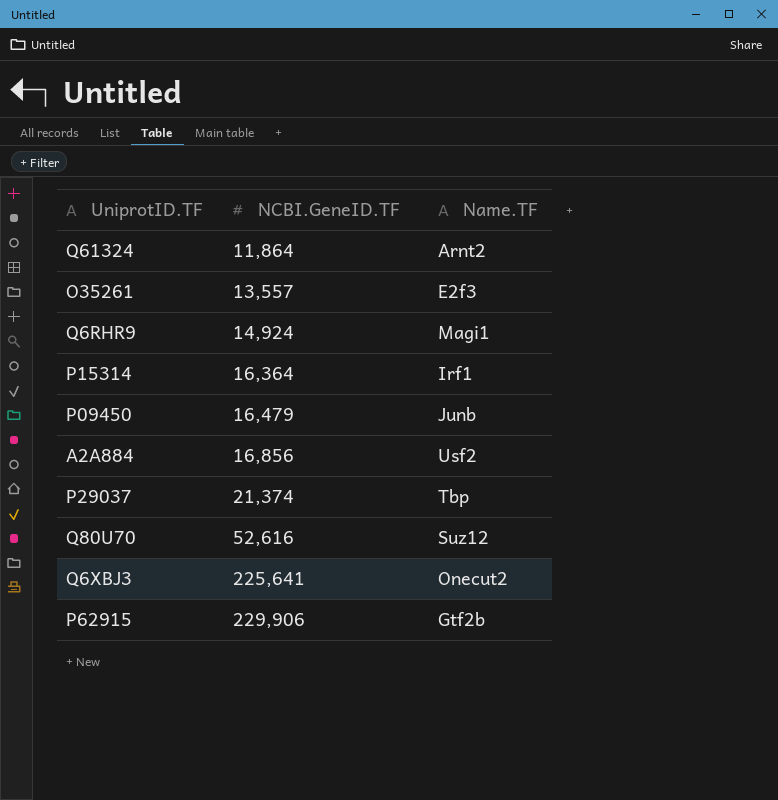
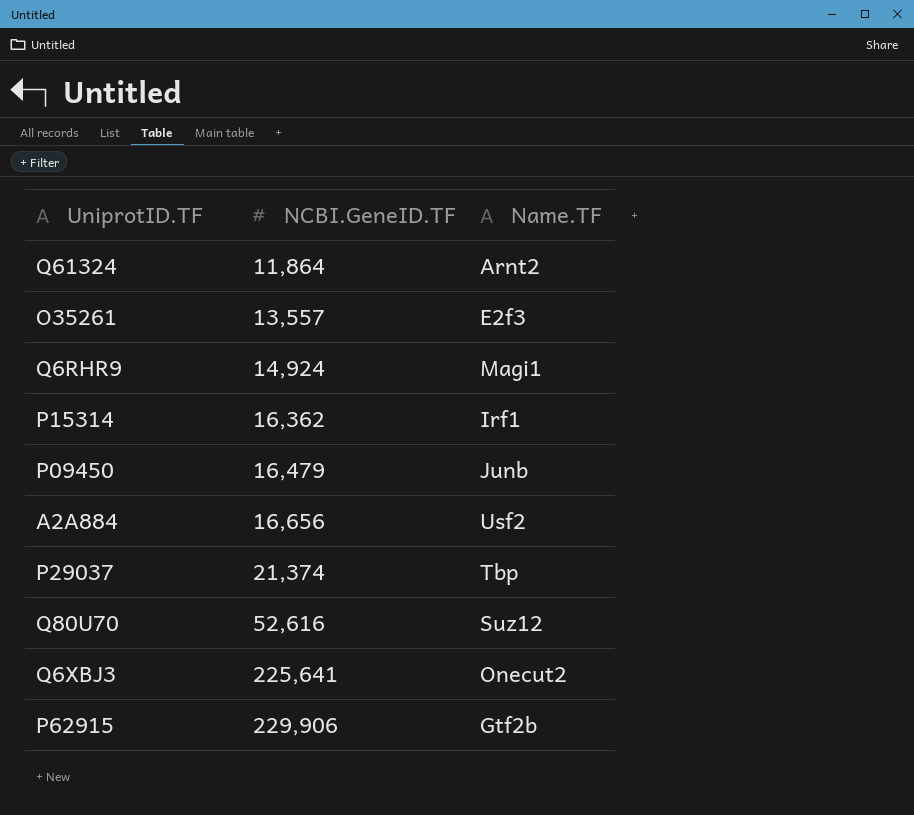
P15314 | NCBI.GeneID.TF: 16,364 -> 16,362
A2A884 | NCBI.GeneID.TF: 16,856 -> 16,656

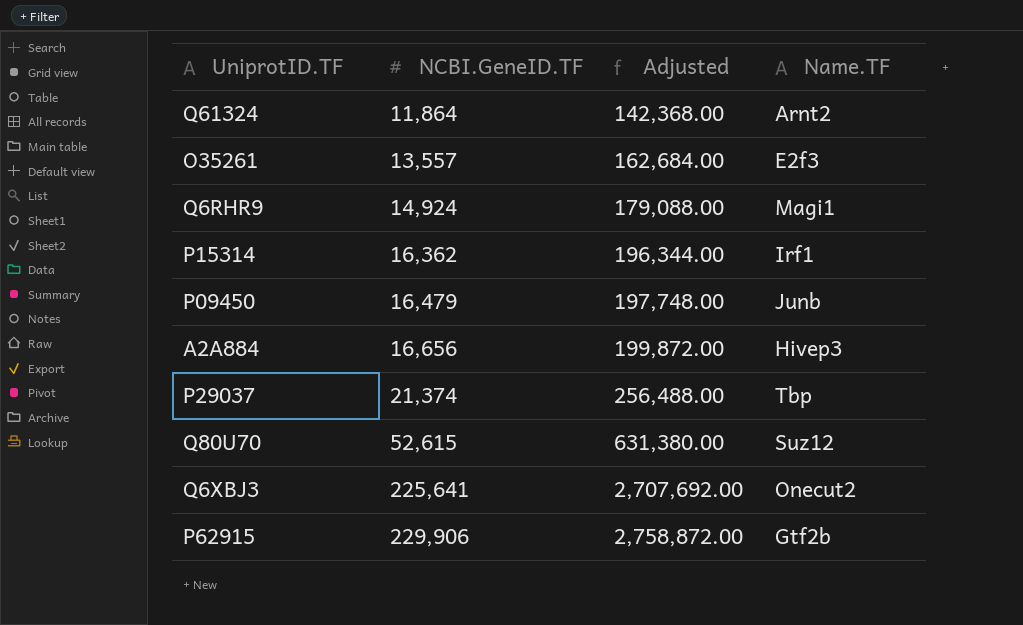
column Adjusted | formula: none -> [NCBI.GeneID.TF] * 12
A2A884 | Name.TF: Usf2 -> Hivep3
Q80U70 | NCBI.GeneID.TF: 52,616 -> 52,615

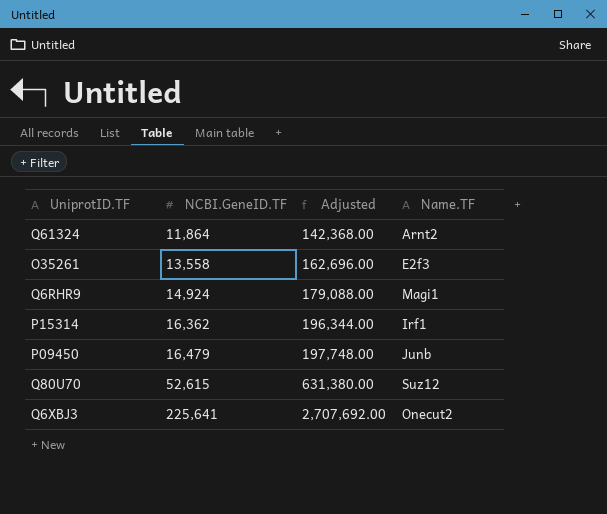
row A2A884: 16,656 | 199,872.00 | Hivep3 -> none
row P29037: 21,374 | 256,488.00 | Tbp -> none
row P62915: 229,906 | 2,758,872.00 | Gtf2b -> none
O35261 | NCBI.GeneID.TF: 13,557 -> 13,558
O35261 | Adjusted: 162,684.00 -> 162,696.00

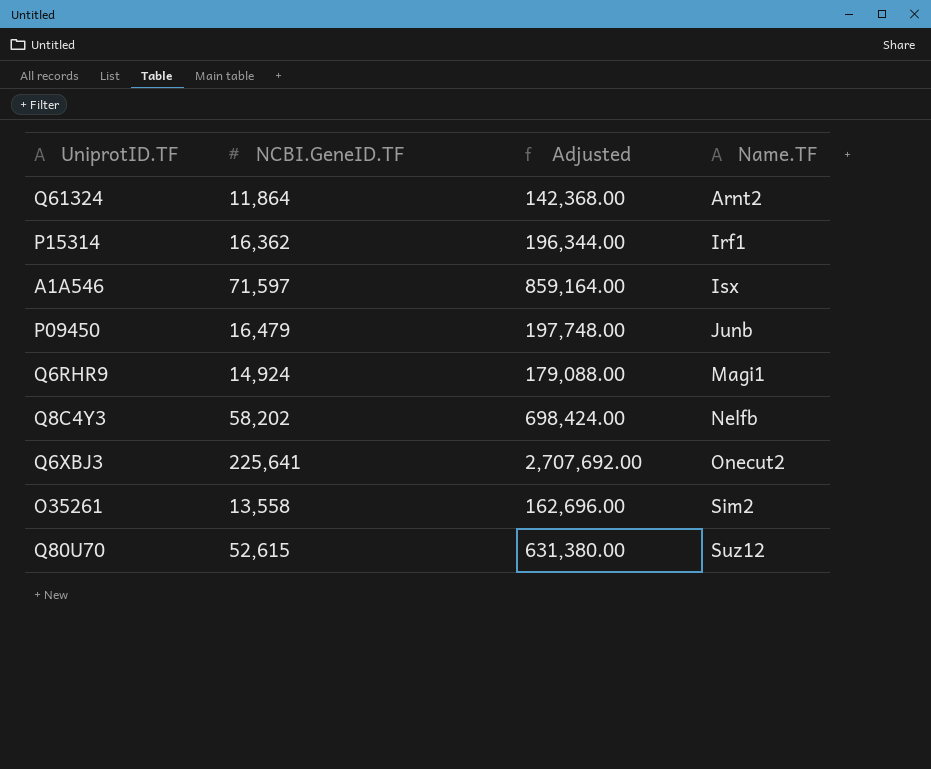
row order: NCBI.GeneID.TF ascending -> Name.TF ascending
row A1A546: none -> 71,597 | 859,164.00 | Isx
row Q8C4Y3: none -> 58,202 | 698,424.00 | Nelfb
O35261 | Name.TF: E2f3 -> Sim2

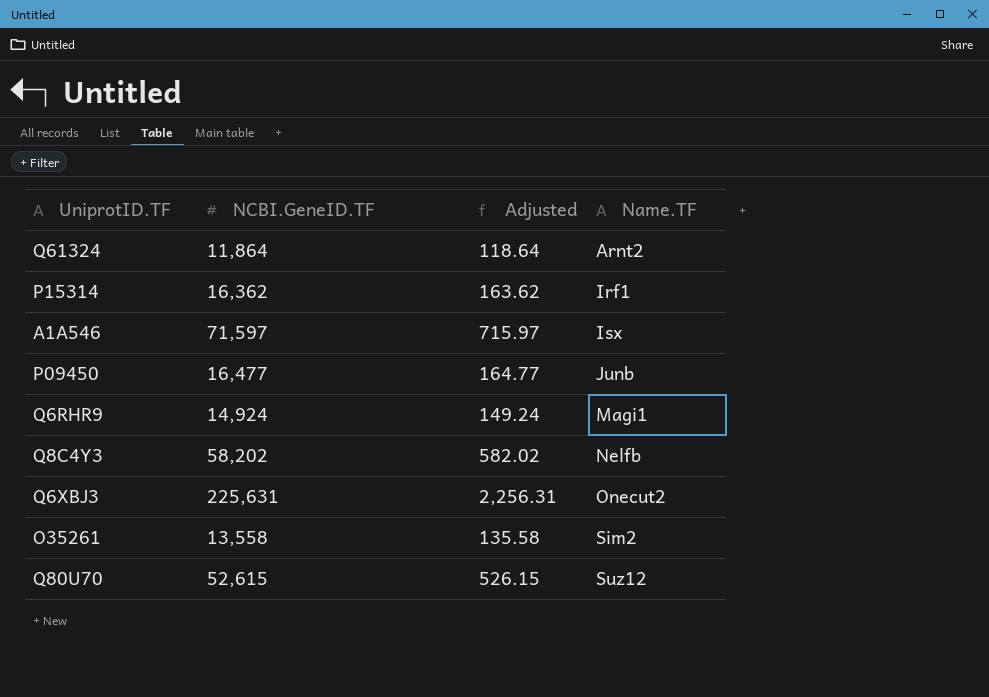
column Adjusted | formula: [NCBI.GeneID.TF] * 12 -> [NCBI.GeneID.TF] * 0.01
P09450 | NCBI.GeneID.TF: 16,479 -> 16,477
Q6XBJ3 | NCBI.GeneID.TF: 225,641 -> 225,631

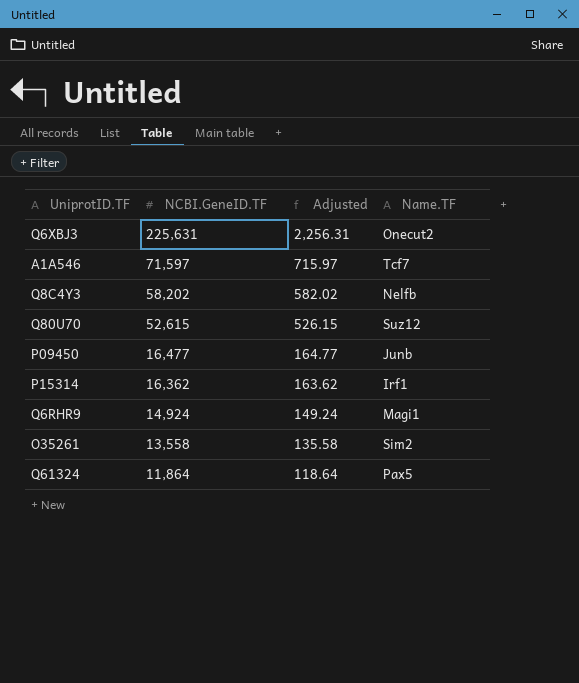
row order: Name.TF ascending -> NCBI.GeneID.TF descending
A1A546 | Name.TF: Isx -> Tcf7
Q61324 | Name.TF: Arnt2 -> Pax5

